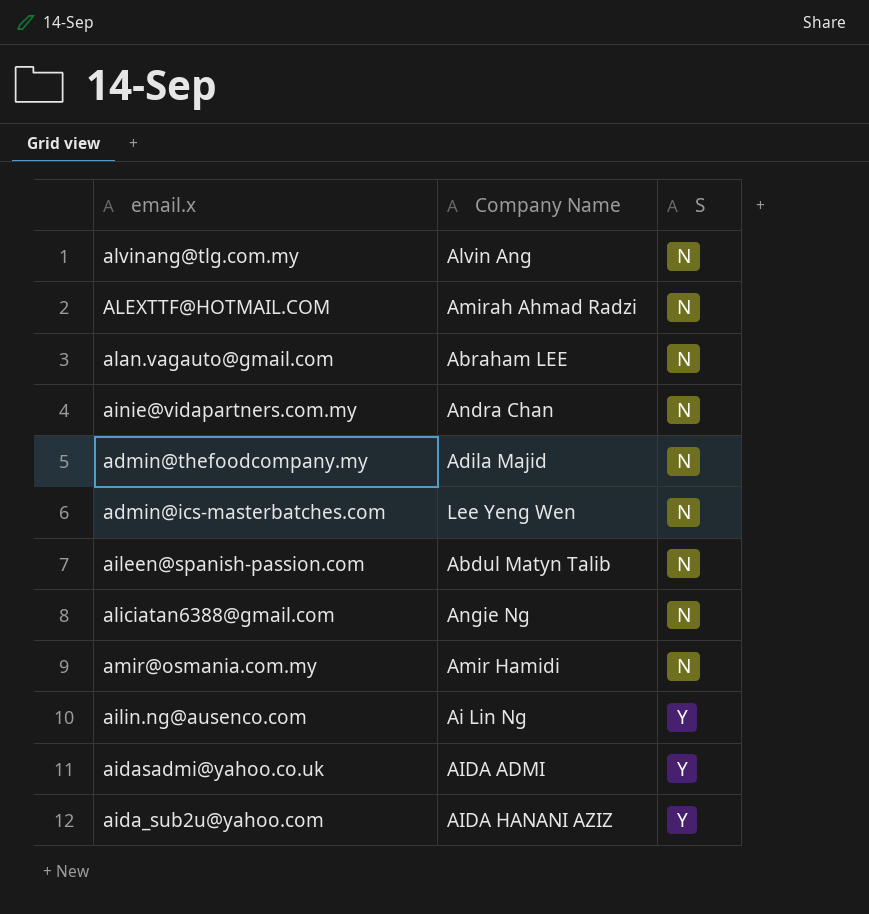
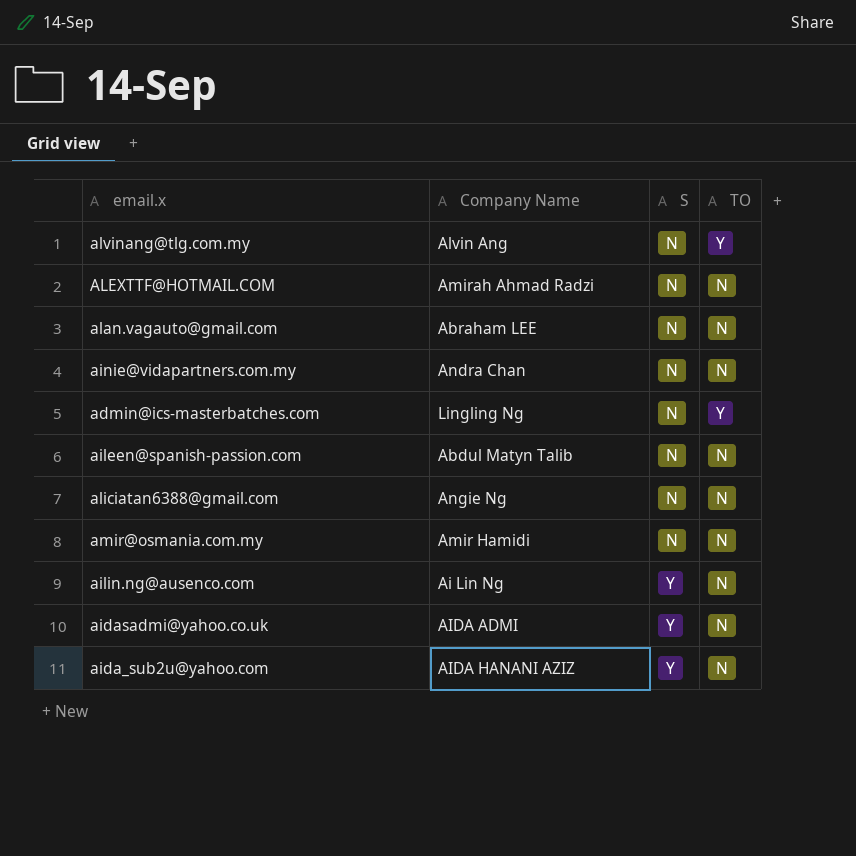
column TO | position: none -> 4
row admin@thefoodcompany.my: Adila Majid | N -> none
admin@ics-masterbatches.com | Company Name: Lee Yeng Wen -> Lingling Ng

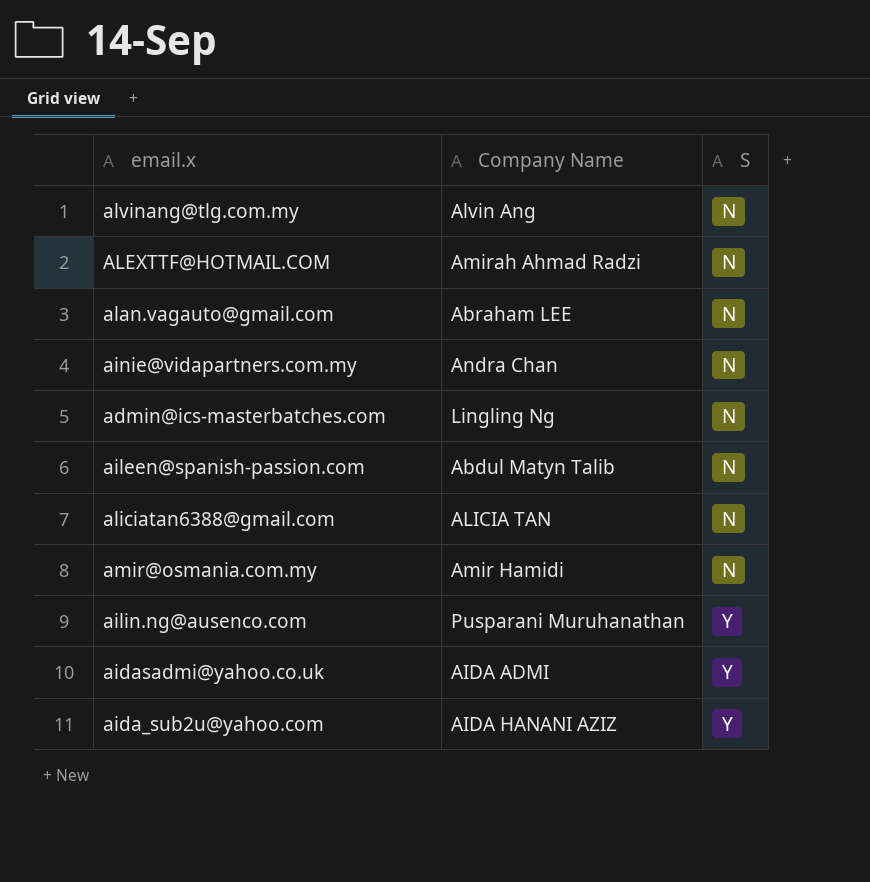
column TO | position: 4 -> none
aliciatan6388@gmail.com | Company Name: Angie Ng -> ALICIA TAN
ailin.ng@ausenco.com | Company Name: Ai Lin Ng -> Pusparani Muruhanathan

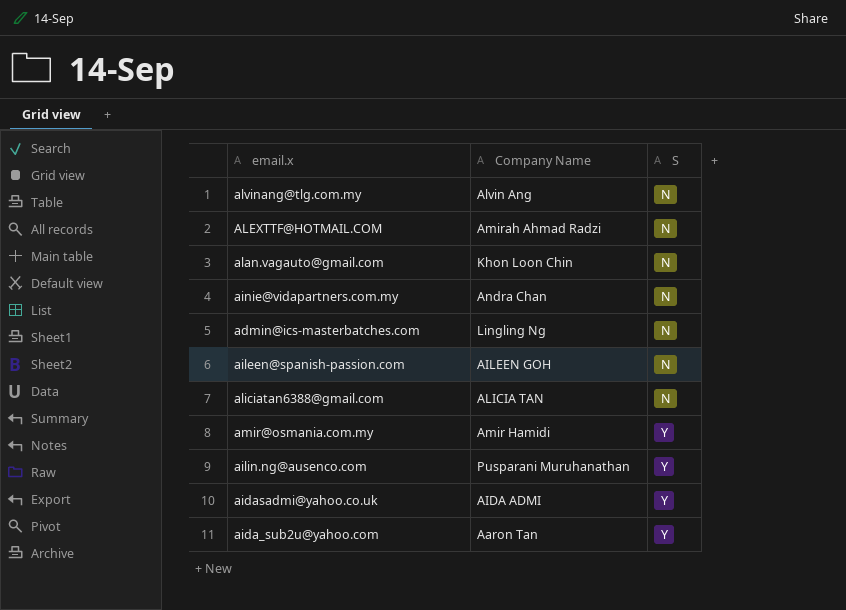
alan.vagauto@gmail.com | Company Name: Abraham LEE -> Khon Loon Chin
aileen@spanish-passion.com | Company Name: Abdul Matyn Talib -> AILEEN GOH
amir@osmania.com.my | S: N -> Y
aida_sub2u@yahoo.com | Company Name: AIDA HANANI AZIZ -> Aaron Tan

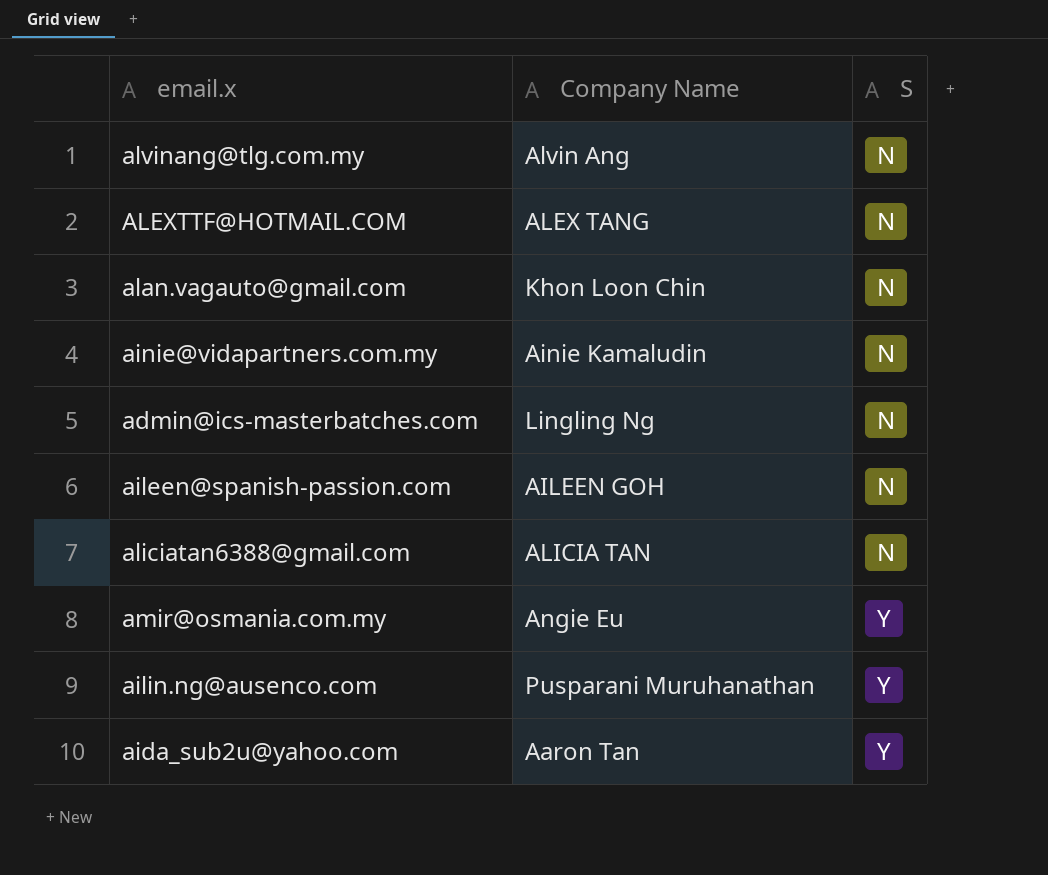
row aidasadmi@yahoo.co.uk: AIDA ADMI | Y -> none
ALEXTTF@HOTMAIL.COM | Company Name: Amirah Ahmad Radzi -> ALEX TANG
ainie@vidapartners.com.my | Company Name: Andra Chan -> Ainie Kamaludin
amir@osmania.com.my | Company Name: Amir Hamidi -> Angie Eu

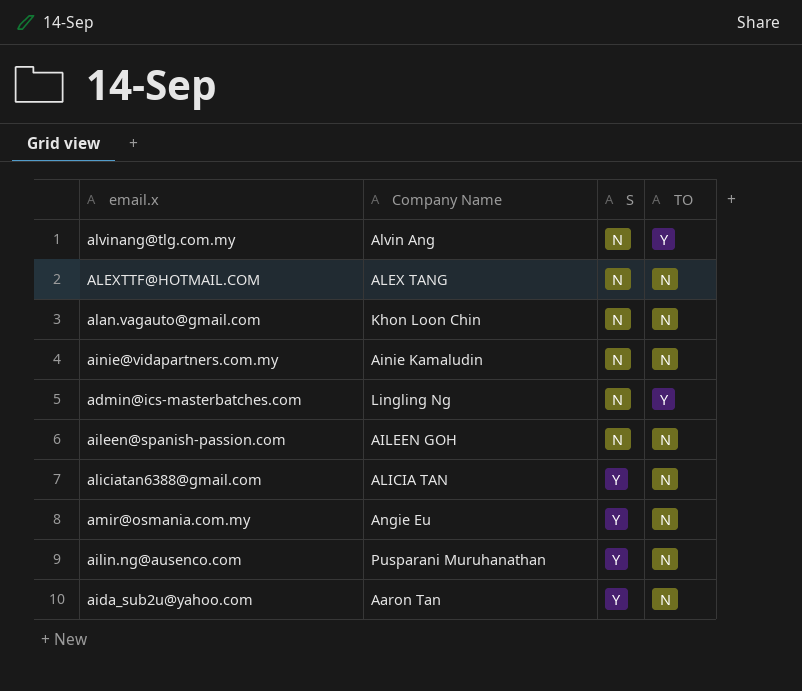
column TO | position: none -> 4
aliciatan6388@gmail.com | S: N -> Y

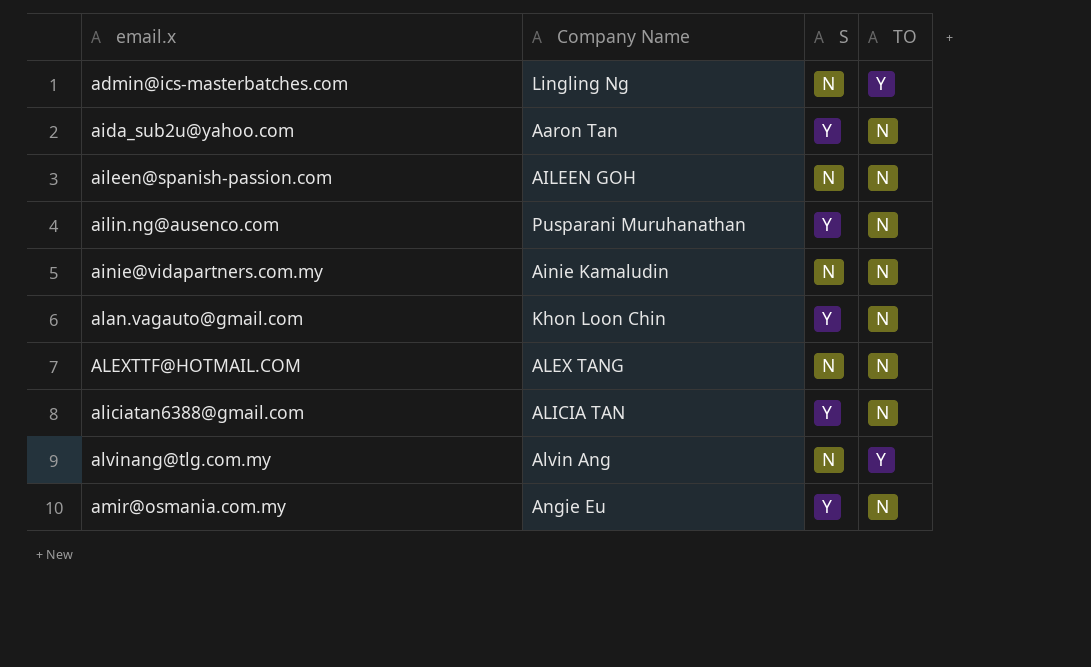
row order: S ascending -> email.x ascending
alan.vagauto@gmail.com | S: N -> Y

